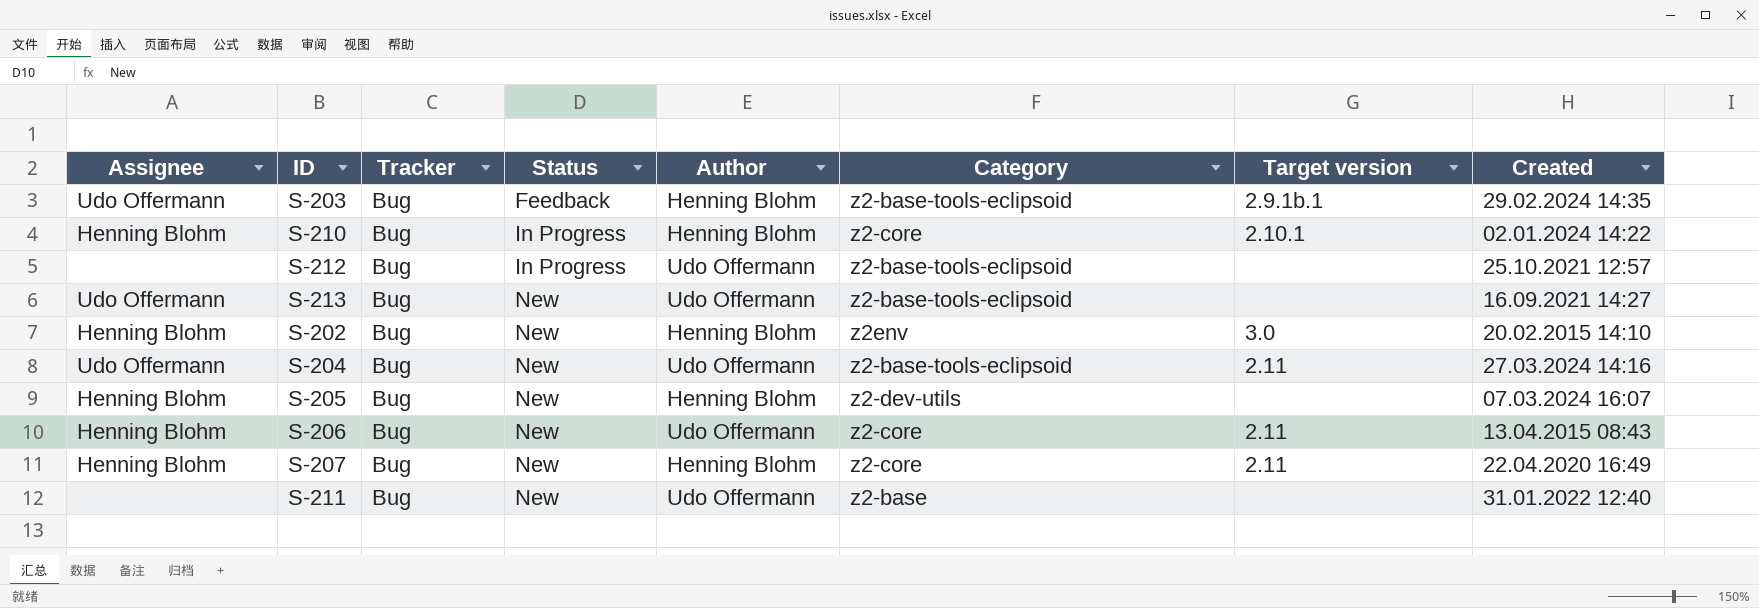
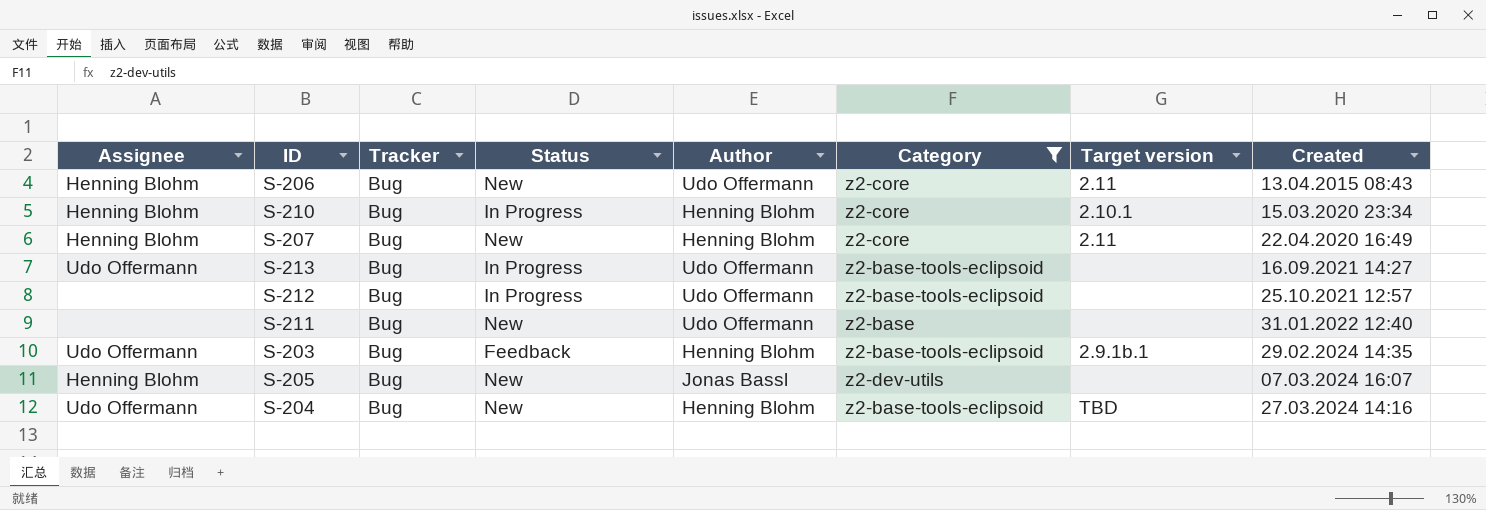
filter: none -> Category != z2env
row order: Status ascending -> Created ascending
S-210 | Created: 02.01.2024 14:22 -> 15.03.2020 23:34
S-213 | Status: New -> In Progress
S-205 | Author: Henning Blohm -> Jonas Bassl
S-204 | Author: Udo Offermann -> Henning Blohm
S-204 | Target version: 2.11 -> TBD

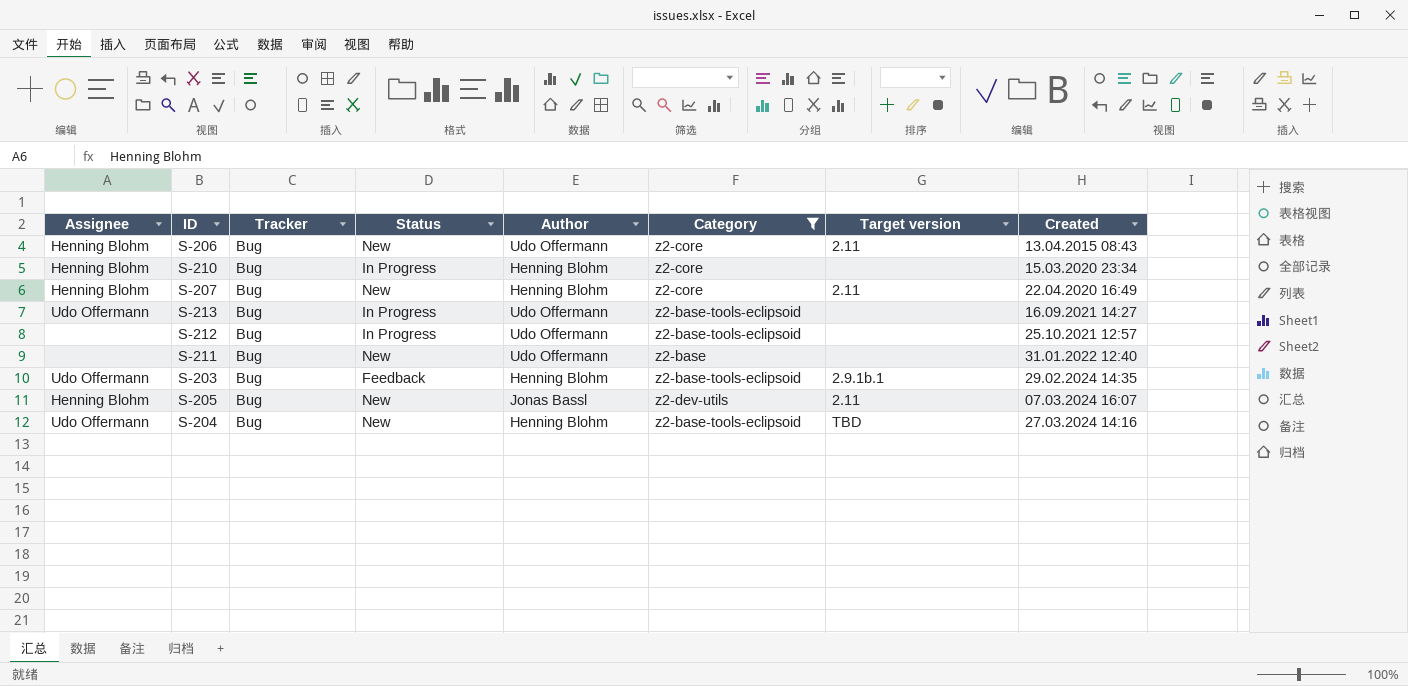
S-210 | Target version: 2.10.1 -> none
S-205 | Target version: none -> 2.11

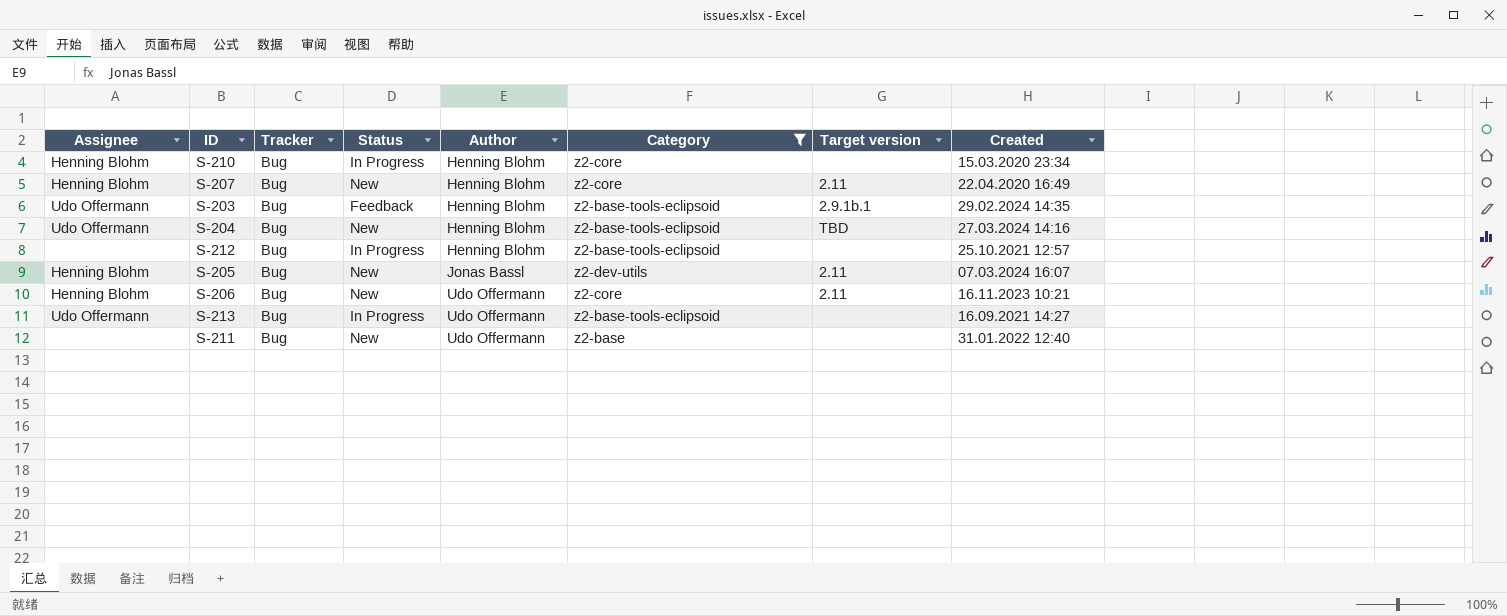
row order: Created ascending -> Author ascending
S-212 | Author: Udo Offermann -> Henning Blohm
S-206 | Created: 13.04.2015 08:43 -> 16.11.2023 10:21

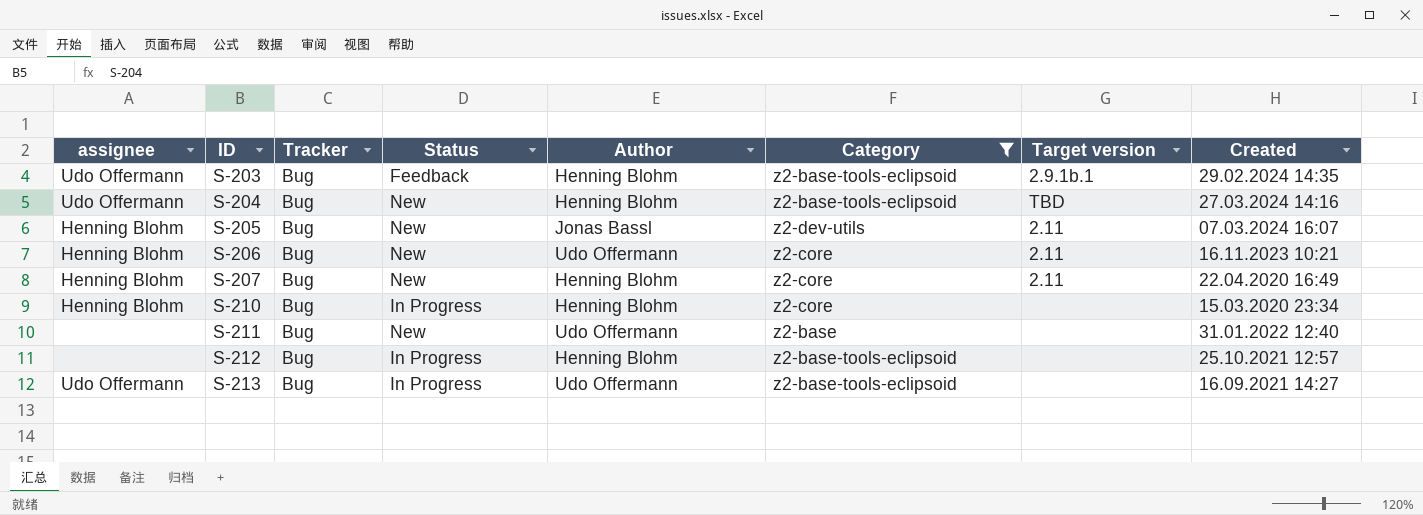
row order: Author ascending -> ID ascending
column name: Assignee -> assignee

